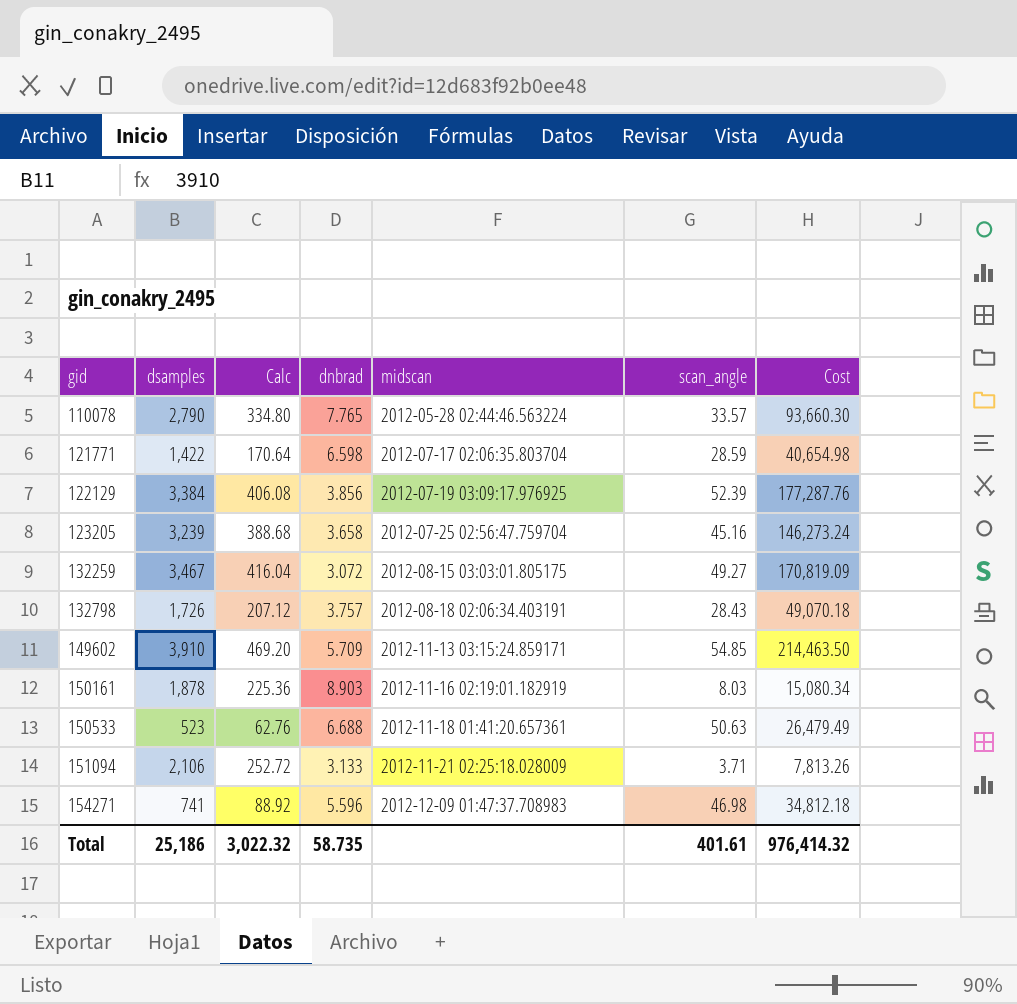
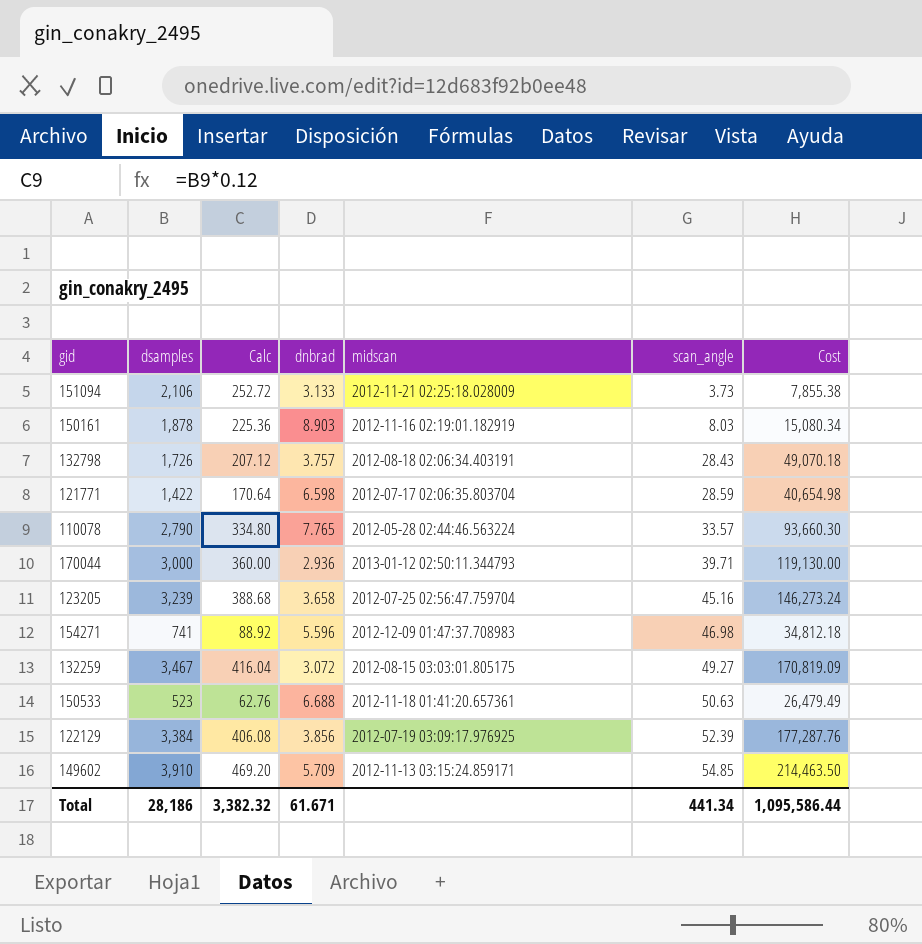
row order: gid ascending -> scan_angle ascending
151094 | scan_angle: 3.71 -> 3.73
151094 | Cost: 7,813.26 -> 7,855.38
row 170044: none -> 3,000 | 360.00 | 2.936 | 2013-01-12 02:50:11.344793 | 39.71 | 119,130.00
Total | dsamples: 25,186 -> 28,186
Total | Calc: 3,022.32 -> 3,382.32
Total | dnbrad: 58.735 -> 61.671
Total | scan_angle: 401.61 -> 441.34
Total | Cost: 976,414.32 -> 1,095,586.44

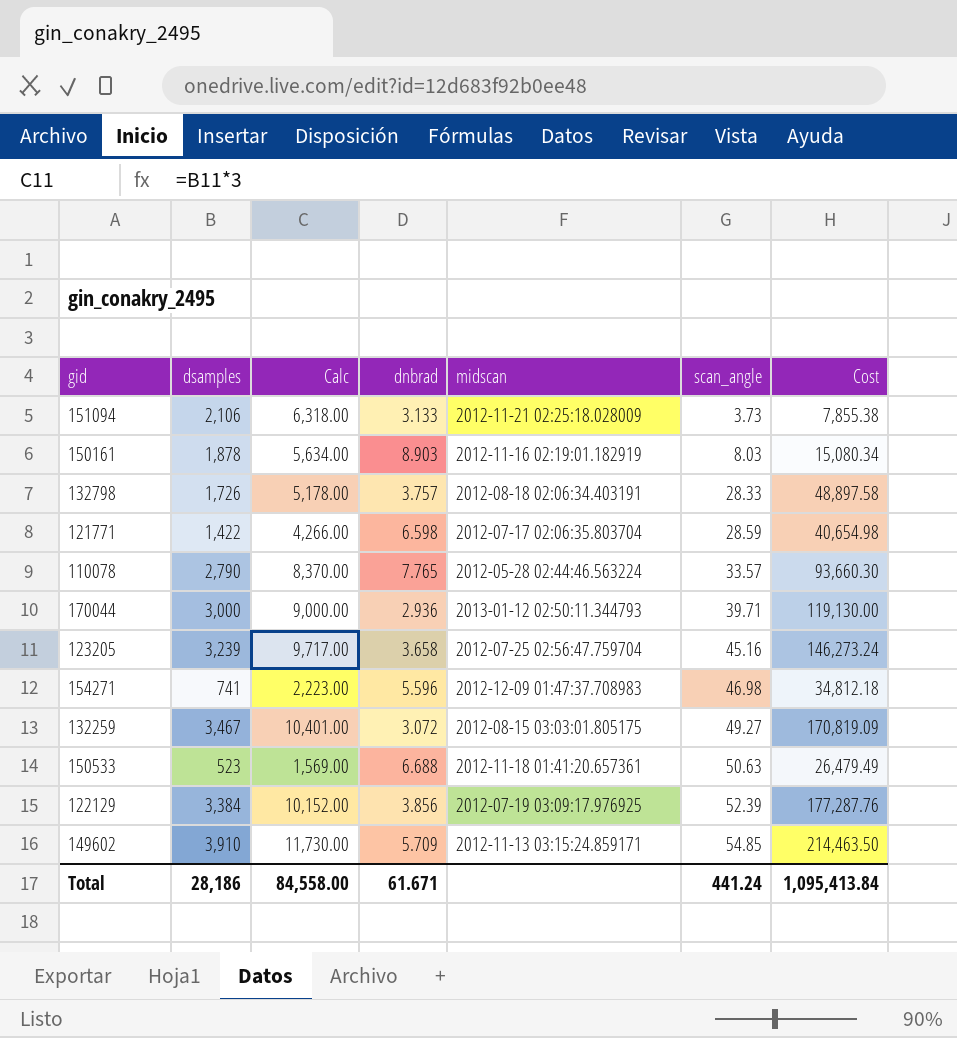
column Calc | formula: [dsamples] * 0.12 -> [dsamples] * 3
132798 | scan_angle: 28.43 -> 28.33
132798 | Cost: 49,070.18 -> 48,897.58
Total | Calc: 3,382.32 -> 84,558.00
Total | scan_angle: 441.34 -> 441.24
Total | Cost: 1,095,586.44 -> 1,095,413.84

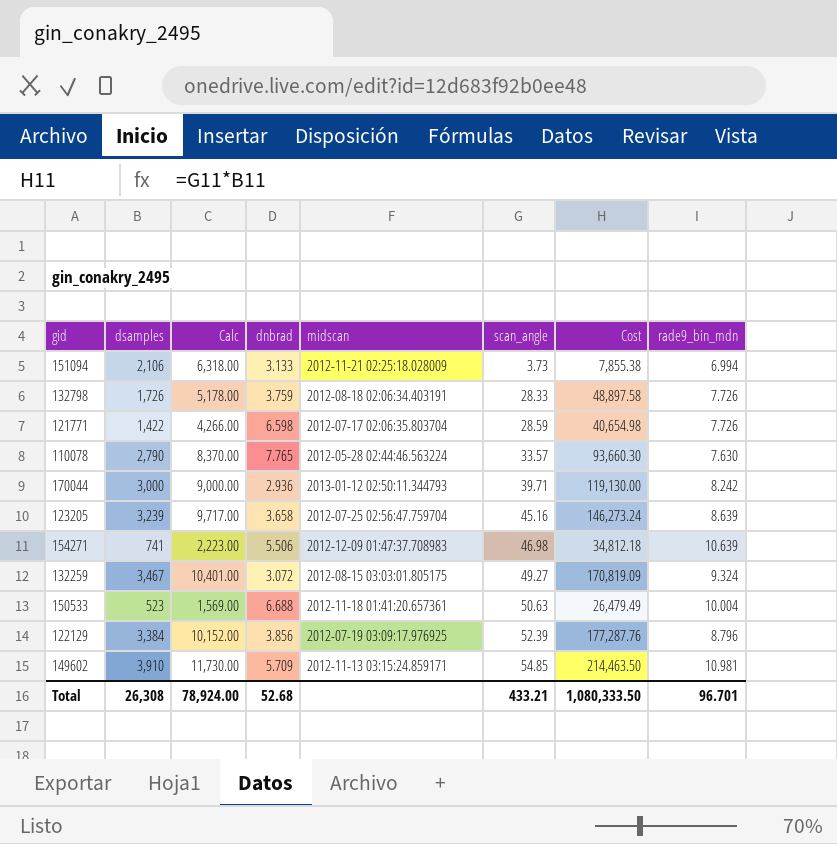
column rade9_bin_mdn | position: none -> 8
row 150161: 1,878 | 5,634.00 | 8.903 | 2012-11-16 02:19:01.182919 | 8.03 | 15,080.34 -> none
132798 | dnbrad: 3.757 -> 3.759
154271 | dnbrad: 5.596 -> 5.506
Total | dsamples: 28,186 -> 26,308
Total | Calc: 84,558.00 -> 78,924.00
Total | dnbrad: 61.671 -> 52.68
Total | scan_angle: 441.24 -> 433.21
Total | Cost: 1,095,413.84 -> 1,080,333.50

